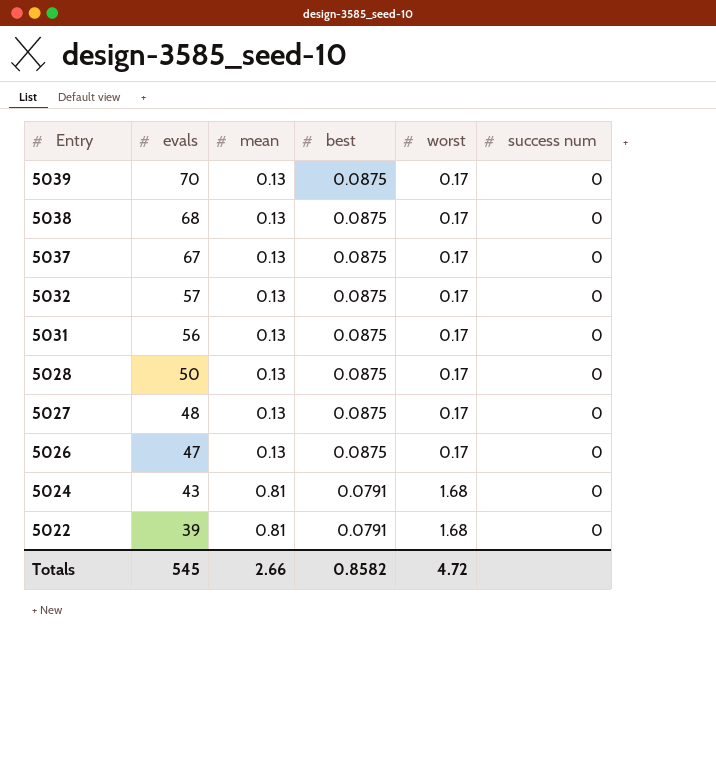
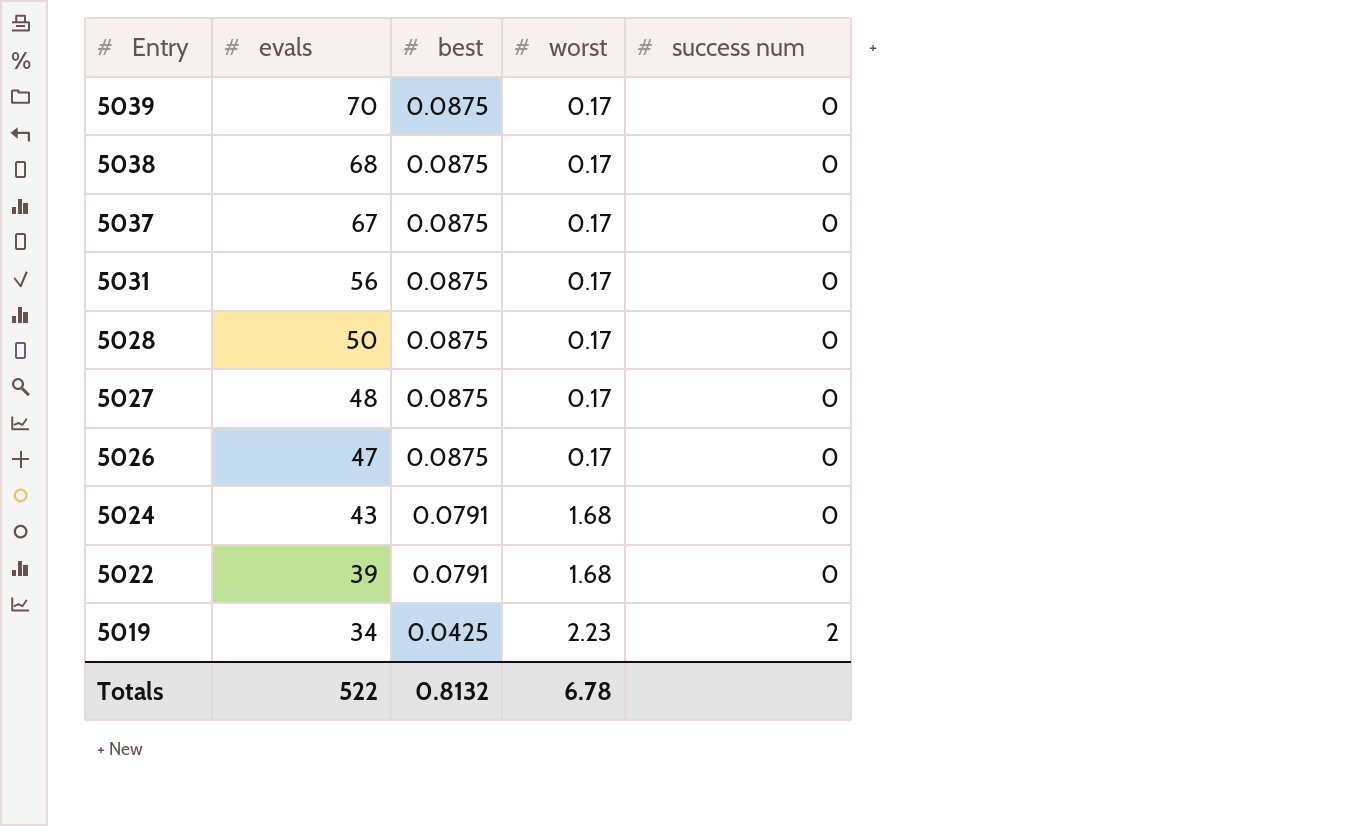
column mean | position: 3 -> none
row 5032: 57 | 0.13 | 0.0875 | 0.17 | 0 -> none
row 5019: none -> 34 | 0.0425 | 2.23 | 2
Totals | evals: 545 -> 522
Totals | best: 0.8582 -> 0.8132
Totals | worst: 4.72 -> 6.78

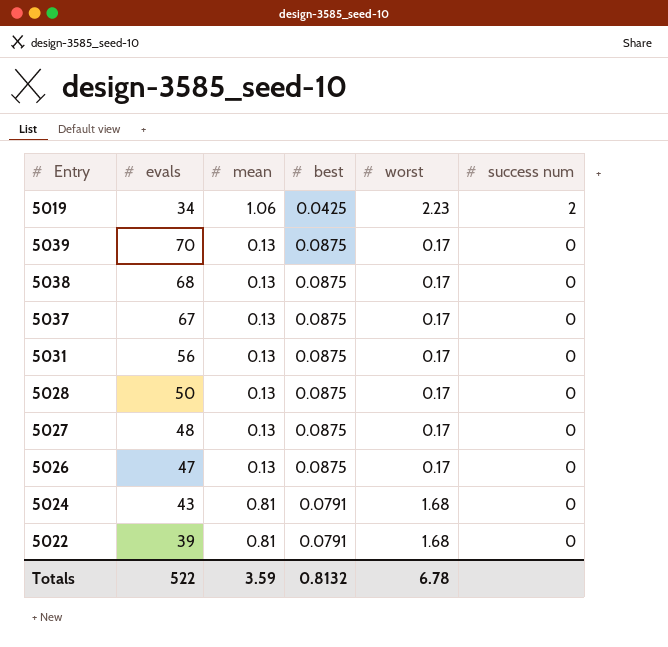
row order: Entry descending -> success num descending
column mean | position: none -> 3

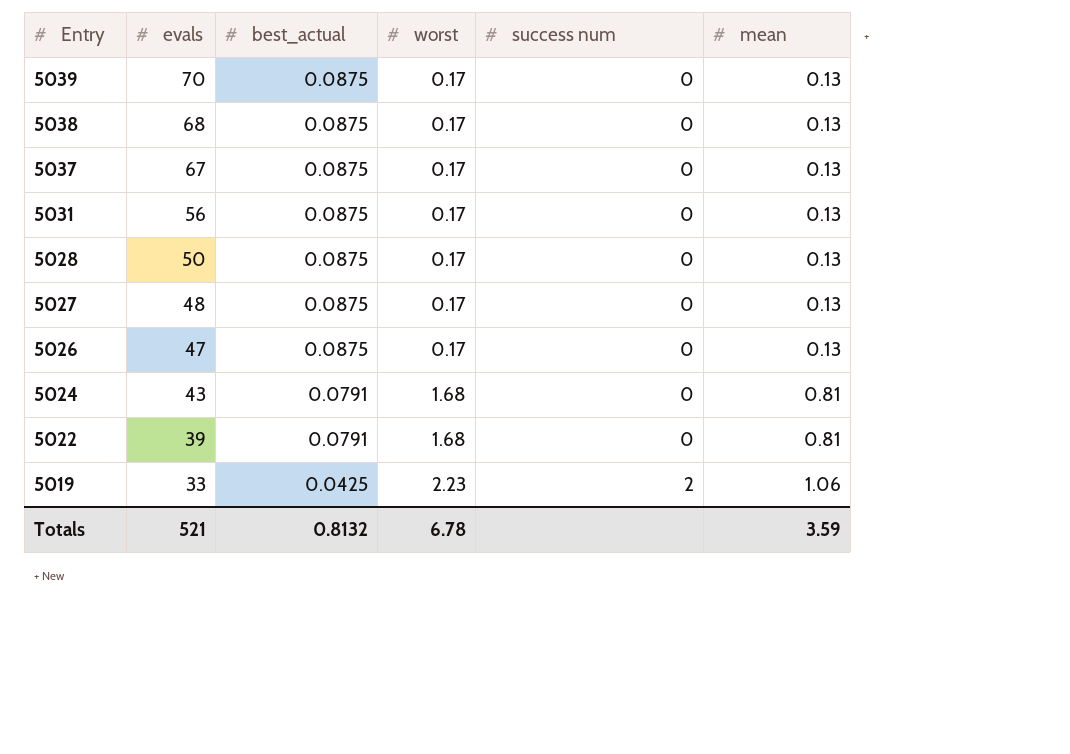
row order: success num descending -> Entry descending
column name: best -> best_actual
column mean | position: 3 -> 6
5019 | evals: 34 -> 33
Totals | evals: 522 -> 521

